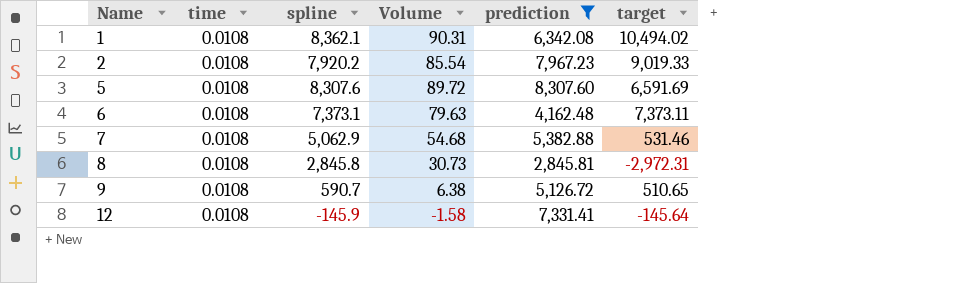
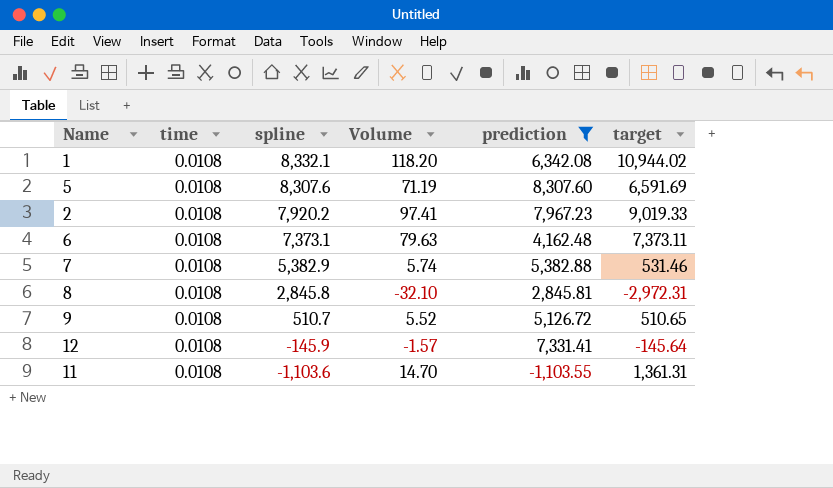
row order: Name ascending -> spline descending
column Volume | formula: [time] * [spline] -> [time] * [target]
1 | spline: 8,362.1 -> 8,332.1
1 | target: 10,494.02 -> 10,944.02
7 | spline: 5,062.9 -> 5,382.9
9 | spline: 590.7 -> 510.7
row 11: none -> 0.0108 | -1,103.6 | 14.70 | -1,103.55 | 1,361.31

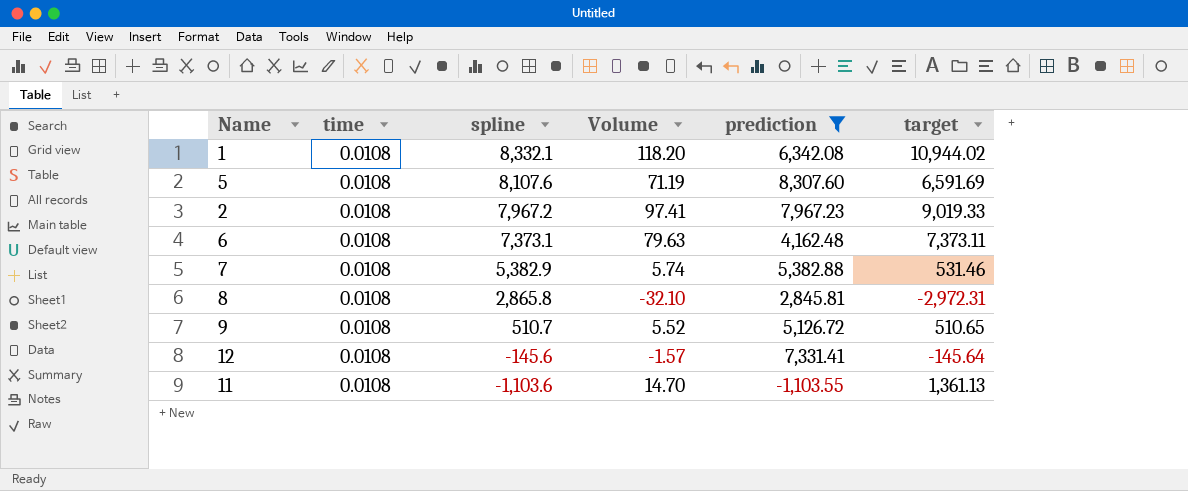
5 | spline: 8,307.6 -> 8,107.6
2 | spline: 7,920.2 -> 7,967.2
8 | spline: 2,845.8 -> 2,865.8
12 | spline: -145.9 -> -145.6
11 | target: 1,361.31 -> 1,361.13

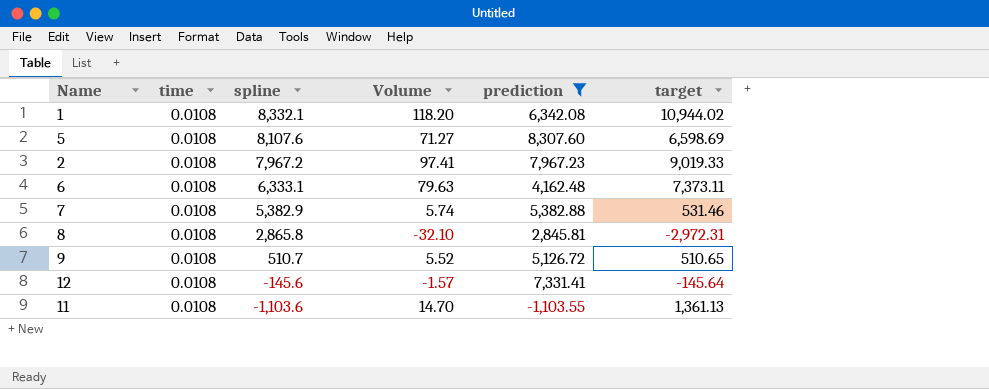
5 | Volume: 71.19 -> 71.27
5 | target: 6,591.69 -> 6,598.69
6 | spline: 7,373.1 -> 6,333.1

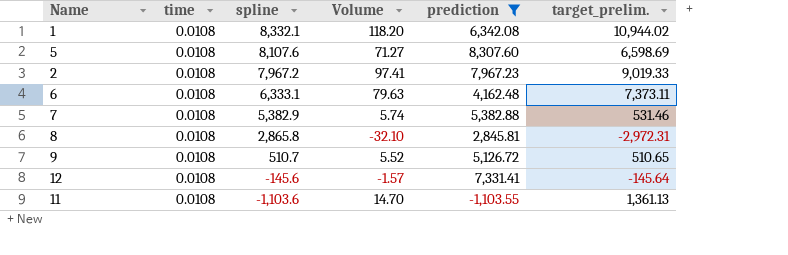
column name: target -> target_prelim.

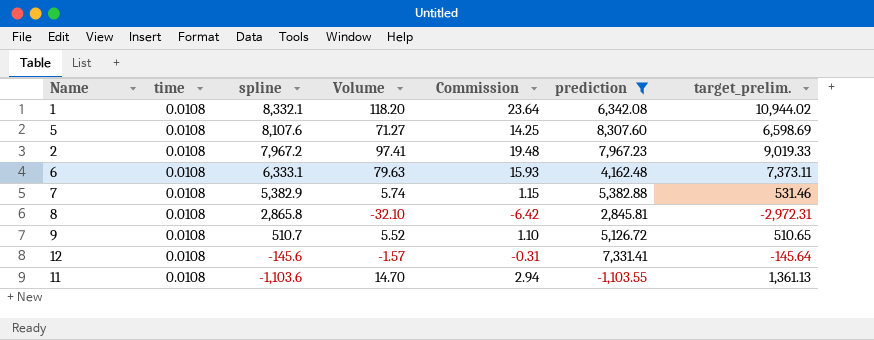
column Commission | formula: none -> [Volume] * 0.2

